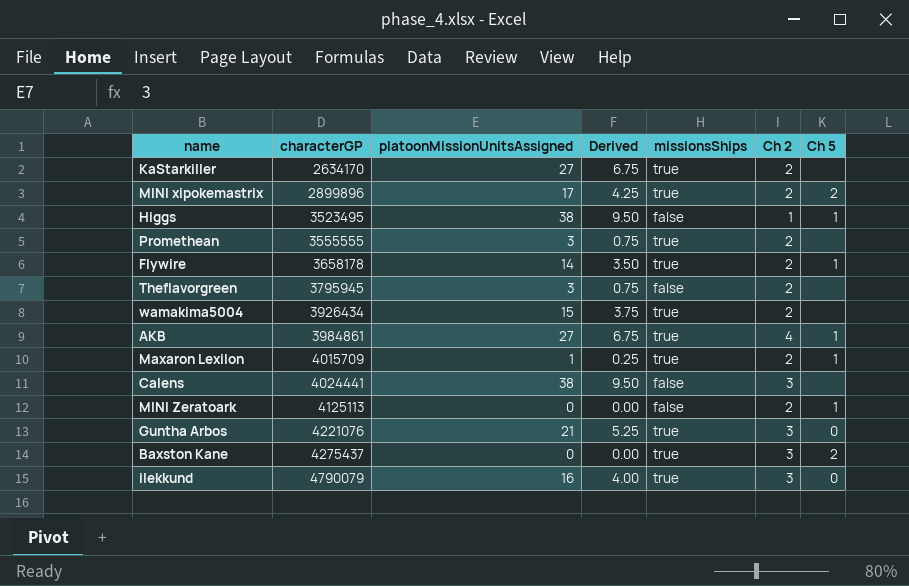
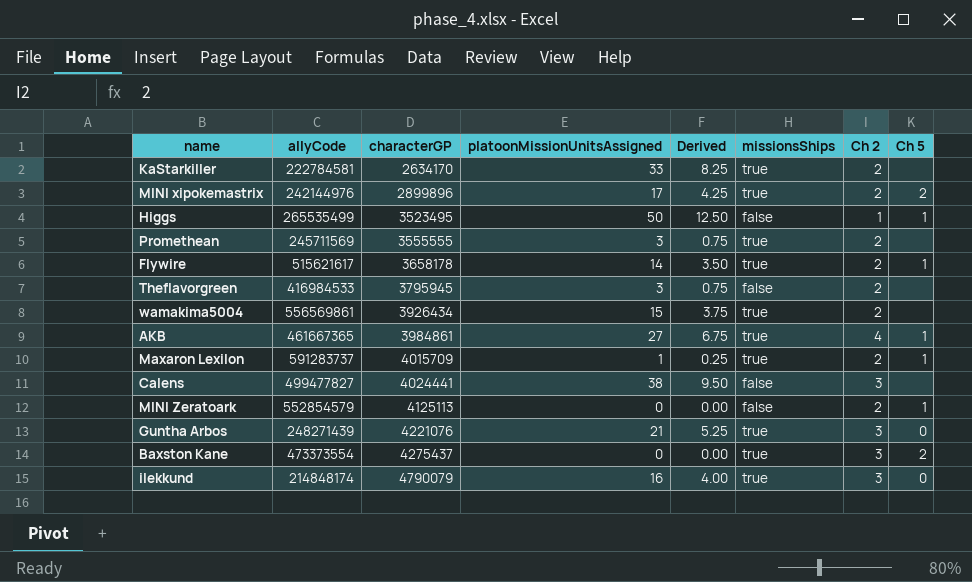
column allyCode | position: none -> 2
KaStarkiller | platoonMissionUnitsAssigned: 27 -> 33
KaStarkiller | Derived: 6.75 -> 8.25
Higgs | platoonMissionUnitsAssigned: 38 -> 50
Higgs | Derived: 9.50 -> 12.50

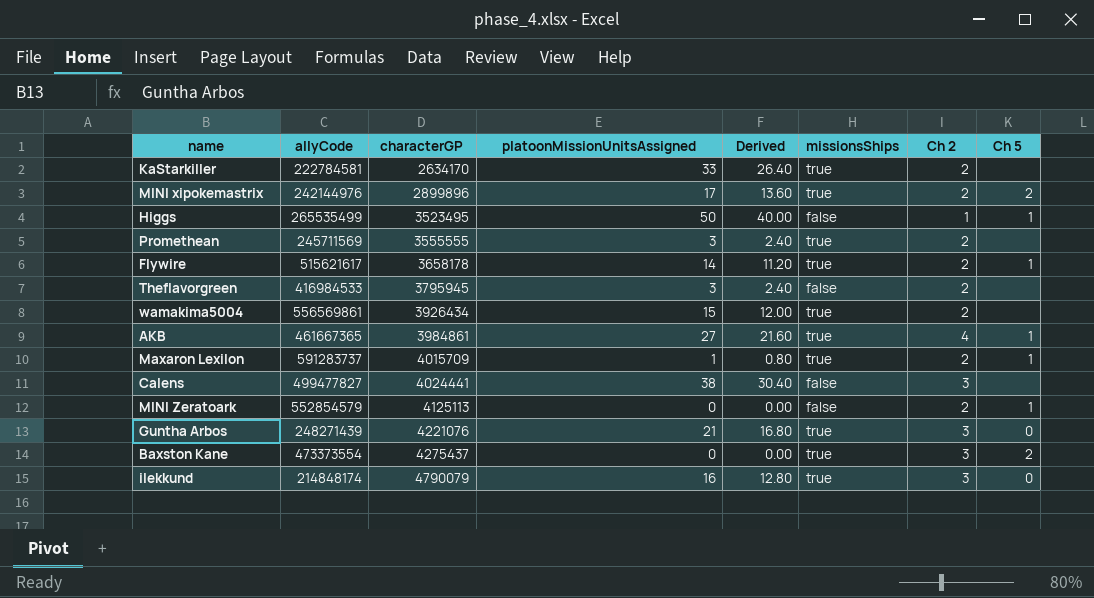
column Derived | formula: [platoonMissionUnitsAssigned] * 0.25 -> [platoonMissionUnitsAssigned] * 0.8

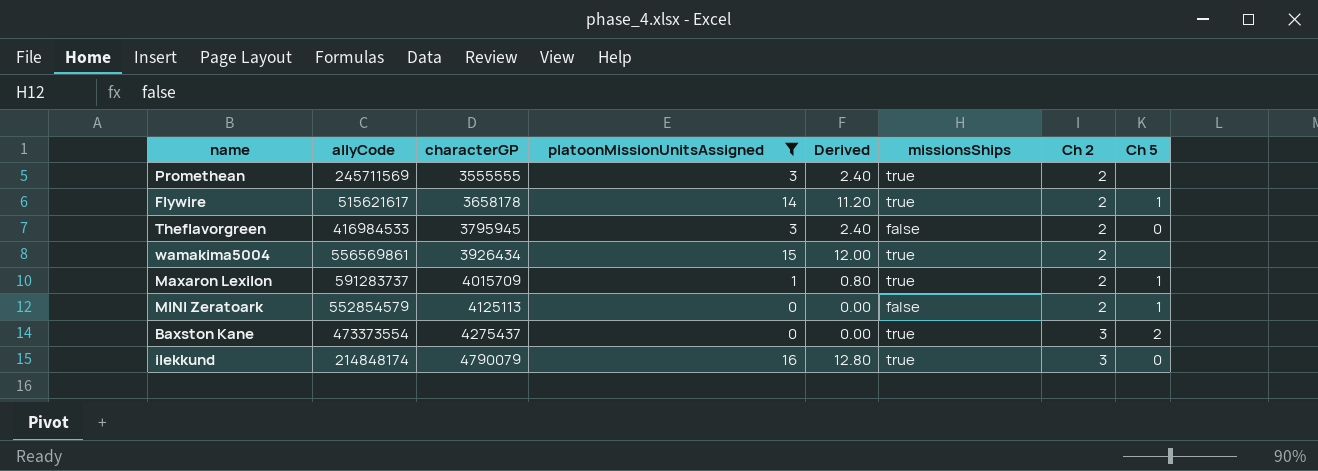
filter: none -> platoonMissionUnitsAssigned <= 16
Theflavorgreen | Ch 5: none -> 0

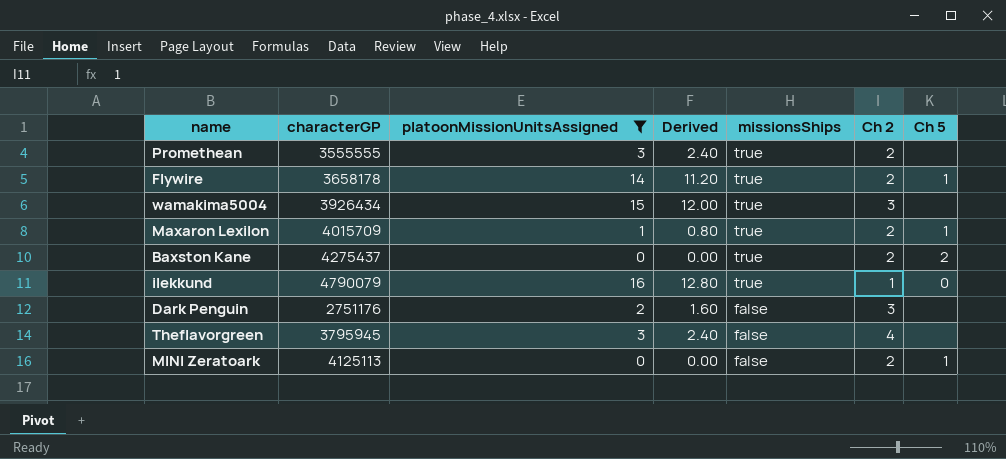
row order: characterGP ascending -> missionsShips descending
column allyCode | position: 2 -> none
wamakima5004 | Ch 2: 2 -> 3
Baxston Kane | Ch 2: 3 -> 2
ilekkund | Ch 2: 3 -> 1
row Dark Penguin: none -> 2751176 | 2 | 1.60 | false | 3 | none
Theflavorgreen | Ch 2: 2 -> 4
Theflavorgreen | Ch 5: 0 -> none

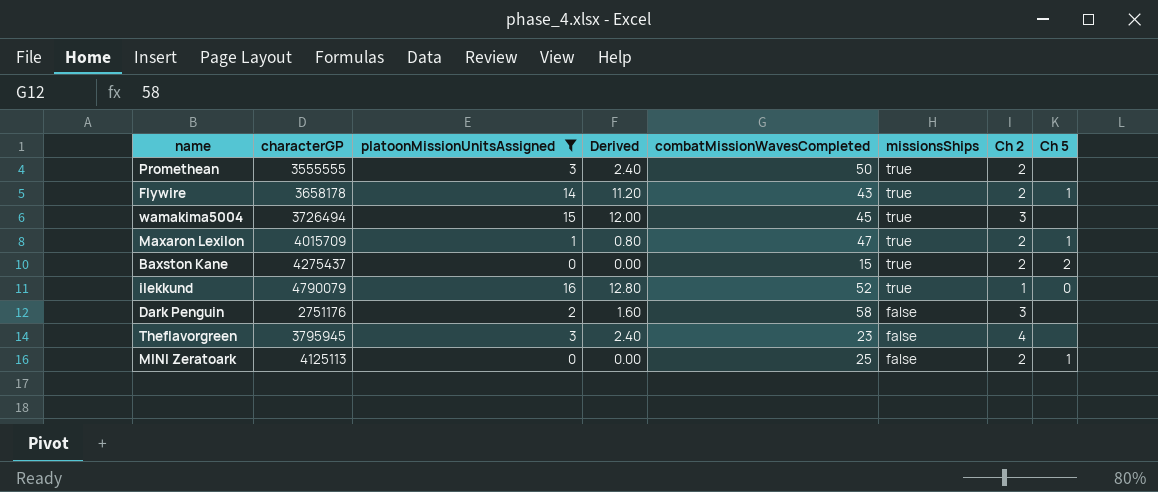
column combatMissionWavesCompleted | position: none -> 5
wamakima5004 | characterGP: 3926434 -> 3726494

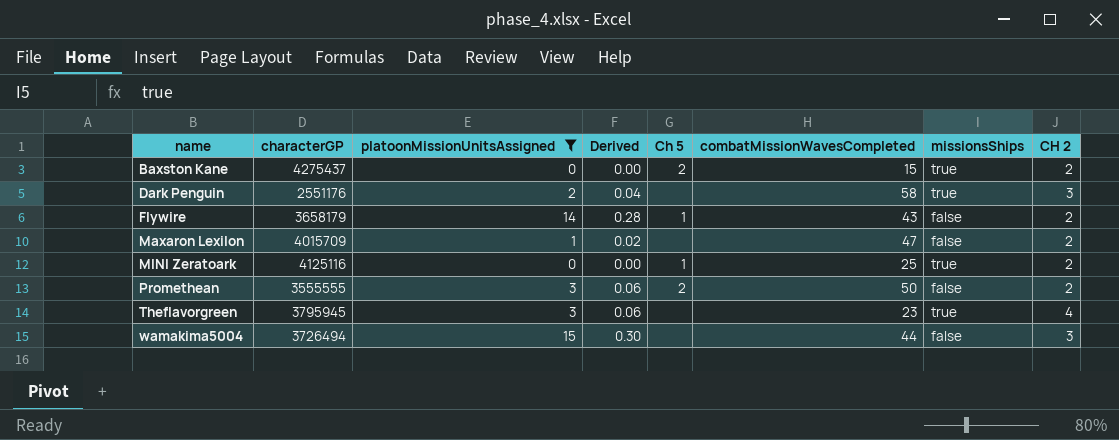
row order: missionsShips descending -> name ascending
column Derived | formula: [platoonMissionUnitsAssigned] * 0.8 -> [platoonMissionUnitsAssigned] * 0.02
column Ch 5 | position: 8 -> 5
column name: Ch 2 -> CH 2
row ilekkund: 4790079 | 16 | 12.80 | 52 | true | 1 | 0 -> none
Dark Penguin | characterGP: 2751176 -> 2551176
Dark Penguin | missionsShips: false -> true
Flywire | characterGP: 3658178 -> 3658179
Flywire | missionsShips: true -> false
Maxaron Lexilon | Ch 5: 1 -> none
Maxaron Lexilon | missionsShips: true -> false
MINI Zeratoark | characterGP: 4125113 -> 4125116
MINI Zeratoark | missionsShips: false -> true
Promethean | Ch 5: none -> 2
Promethean | missionsShips: true -> false
Theflavorgreen | missionsShips: false -> true
wamakima5004 | combatMissionWavesCompleted: 45 -> 44
wamakima5004 | missionsShips: true -> false

